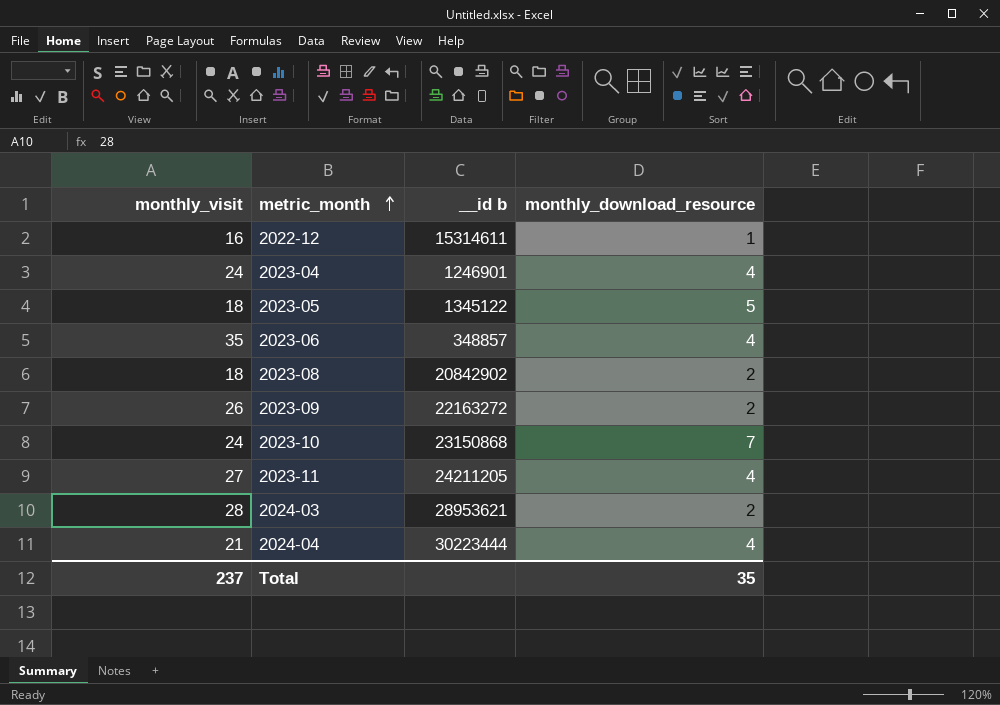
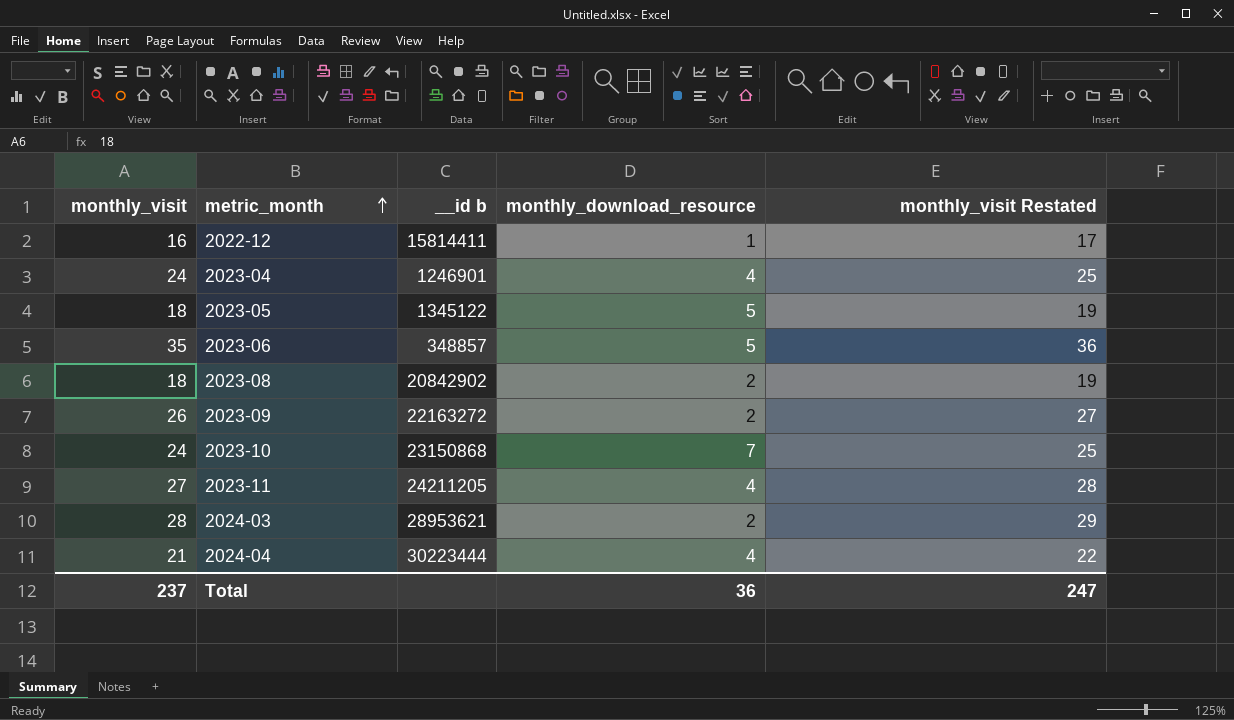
column monthly_visit Restated | formula: none -> [monthly_visit] + 1
2022-12 | __id b: 15314611 -> 15814411
2023-06 | monthly_download_resource: 4 -> 5
Total | monthly_download_resource: 35 -> 36

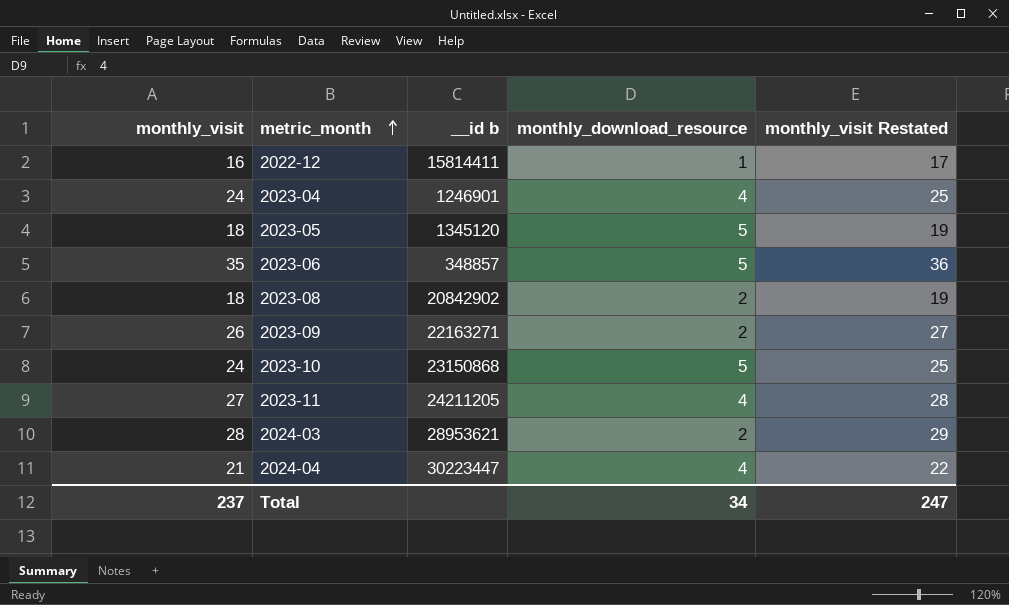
2023-05 | __id b: 1345122 -> 1345120
2023-09 | __id b: 22163272 -> 22163271
2023-10 | monthly_download_resource: 7 -> 5
2024-04 | __id b: 30223444 -> 30223447
Total | monthly_download_resource: 36 -> 34

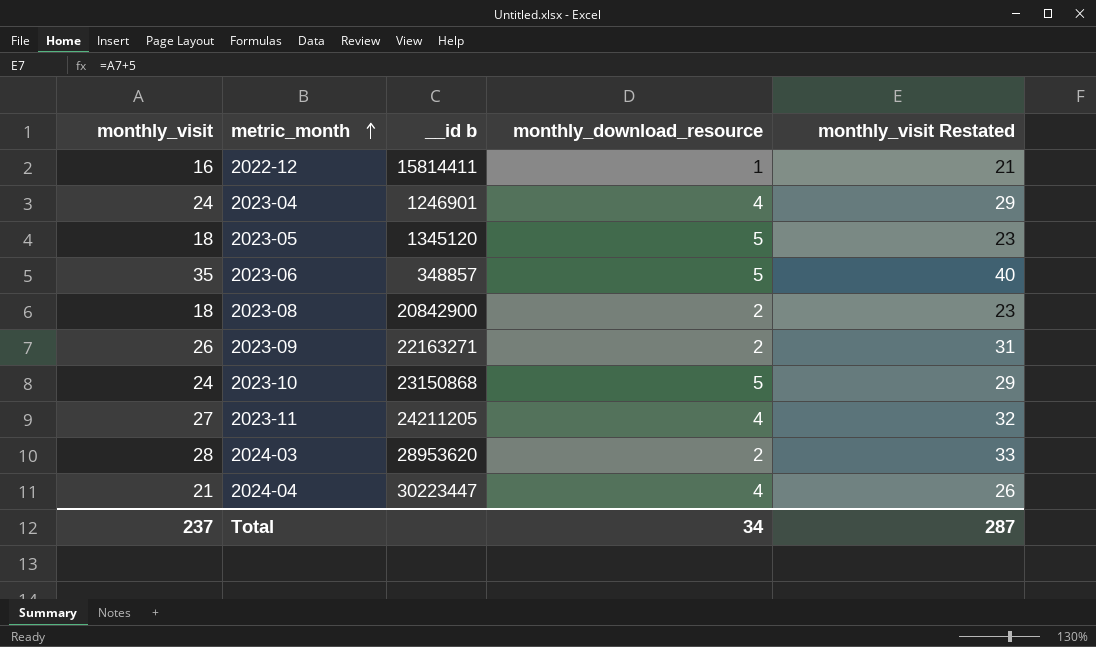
column monthly_visit Restated | formula: [monthly_visit] + 1 -> [monthly_visit] + 5
2023-08 | __id b: 20842902 -> 20842900
2024-03 | __id b: 28953621 -> 28953620
Total | monthly_visit Restated: 247 -> 287

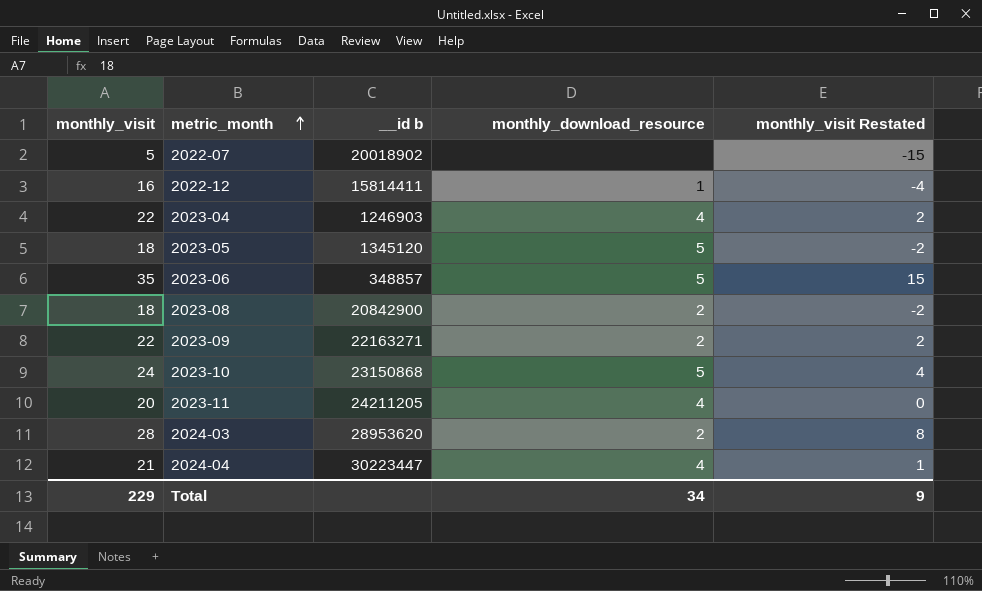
column monthly_visit Restated | formula: [monthly_visit] + 5 -> [monthly_visit] - 20
row 2022-07: none -> 5 | 20018902 | none | -15
2023-04 | monthly_visit: 24 -> 22
2023-04 | __id b: 1246901 -> 1246903
2023-09 | monthly_visit: 26 -> 22
2023-11 | monthly_visit: 27 -> 20
Total | monthly_visit: 237 -> 229
Total | monthly_visit Restated: 287 -> 9

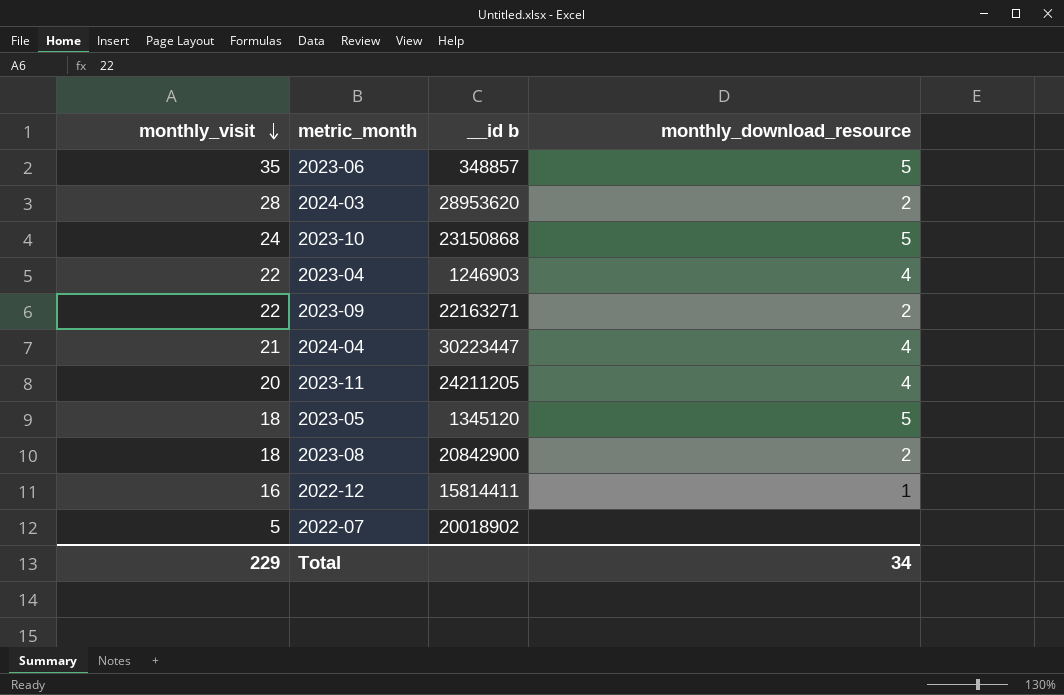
row order: metric_month ascending -> monthly_visit descending
column monthly_visit Restated | formula: [monthly_visit] - 20 -> none

